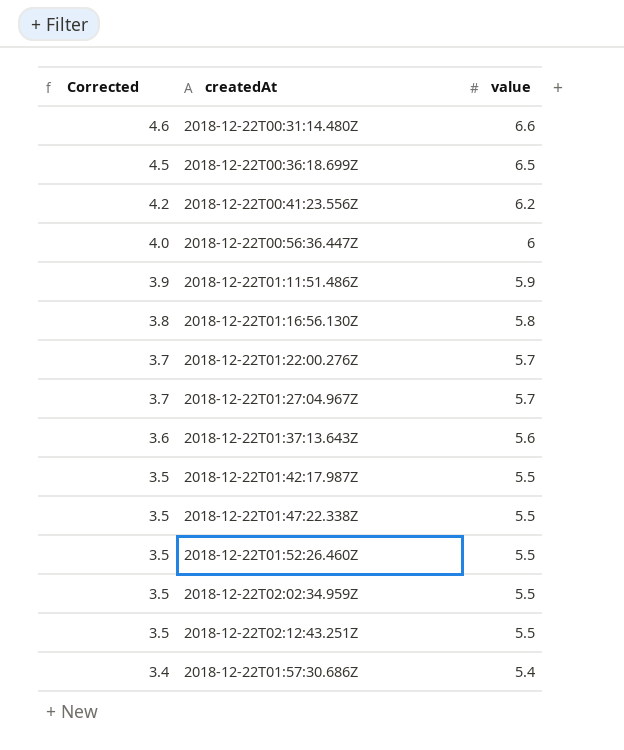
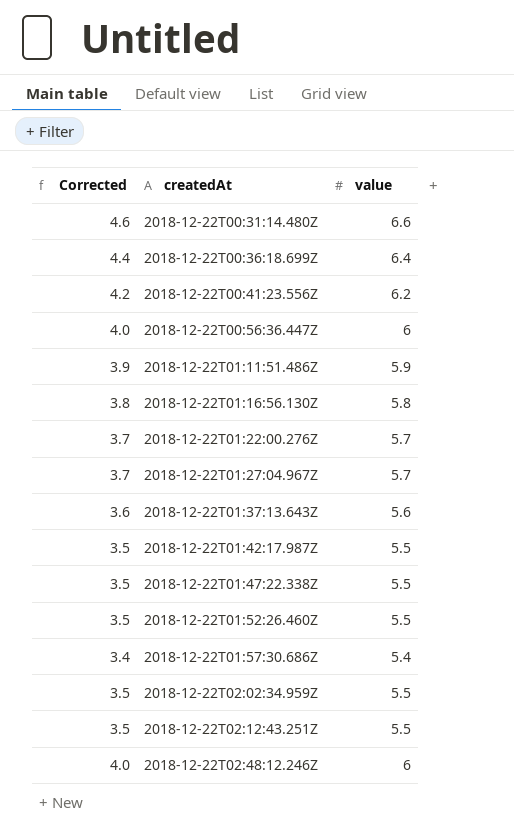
row order: Corrected descending -> createdAt ascending
2018-12-22T00:36:18.699Z | Corrected: 4.5 -> 4.4
2018-12-22T00:36:18.699Z | value: 6.5 -> 6.4
row 2018-12-22T02:48:12.246Z: none -> 4.0 | 6

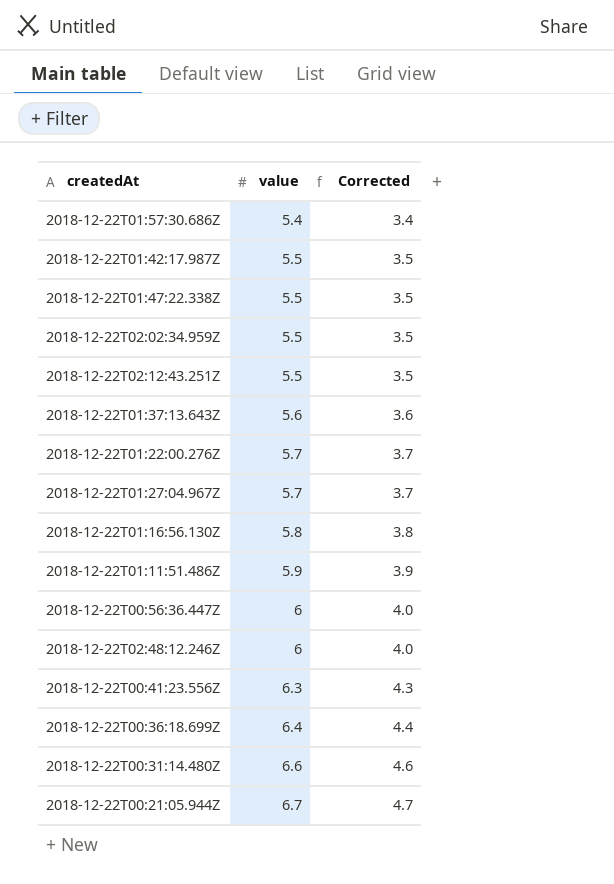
row order: createdAt ascending -> value ascending
column Corrected | position: 1 -> 3
row 2018-12-22T01:52:26.460Z: 3.5 | 5.5 -> none
2018-12-22T00:41:23.556Z | value: 6.2 -> 6.3
2018-12-22T00:41:23.556Z | Corrected: 4.2 -> 4.3
row 2018-12-22T00:21:05.944Z: none -> 6.7 | 4.7

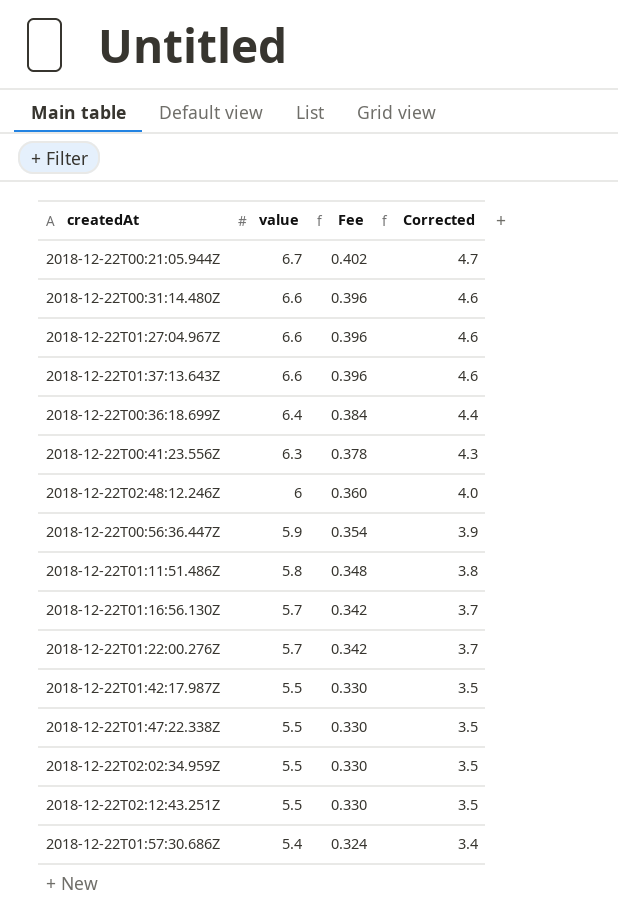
row order: value ascending -> value descending
column Fee | formula: none -> [value] * 0.06
2018-12-22T01:27:04.967Z | value: 5.7 -> 6.6
2018-12-22T01:27:04.967Z | Corrected: 3.7 -> 4.6
2018-12-22T01:37:13.643Z | value: 5.6 -> 6.6
2018-12-22T01:37:13.643Z | Corrected: 3.6 -> 4.6
2018-12-22T00:56:36.447Z | value: 6 -> 5.9
2018-12-22T00:56:36.447Z | Corrected: 4.0 -> 3.9
2018-12-22T01:11:51.486Z | value: 5.9 -> 5.8
2018-12-22T01:11:51.486Z | Corrected: 3.9 -> 3.8
2018-12-22T01:16:56.130Z | value: 5.8 -> 5.7
2018-12-22T01:16:56.130Z | Corrected: 3.8 -> 3.7

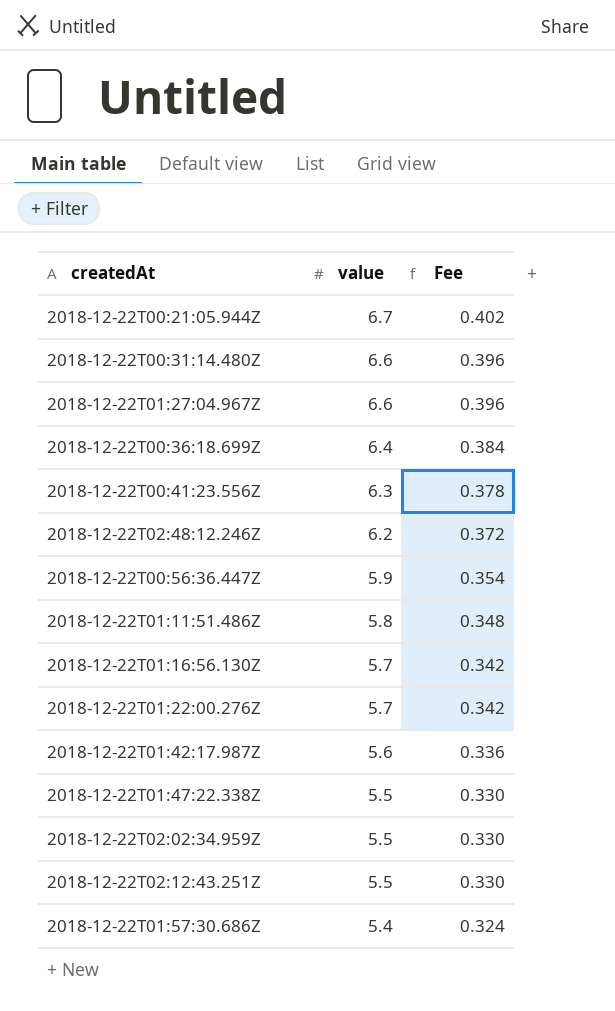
column Corrected | formula: [value] - 2 -> none
row 2018-12-22T01:37:13.643Z: 6.6 | 0.396 | 4.6 -> none
2018-12-22T02:48:12.246Z | value: 6 -> 6.2
2018-12-22T02:48:12.246Z | Fee: 0.360 -> 0.372
2018-12-22T01:42:17.987Z | value: 5.5 -> 5.6
2018-12-22T01:42:17.987Z | Fee: 0.330 -> 0.336

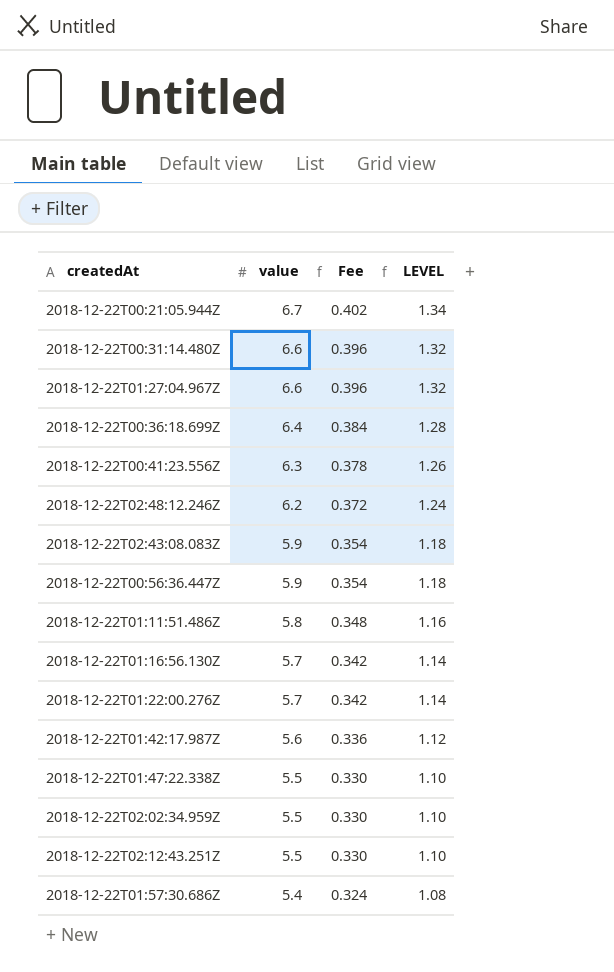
column LEVEL | formula: none -> [value] * 0.2
row 2018-12-22T02:43:08.083Z: none -> 5.9 | 0.354 | 1.18

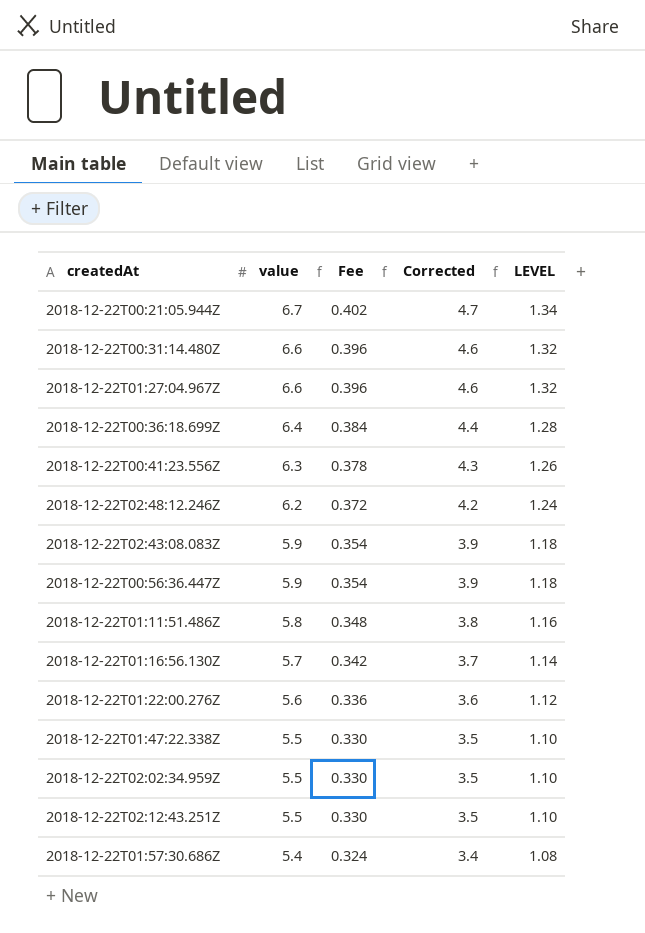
column Corrected | formula: none -> [value] - 2
row 2018-12-22T01:42:17.987Z: 5.6 | 0.336 | 1.12 -> none
2018-12-22T01:22:00.276Z | value: 5.7 -> 5.6
2018-12-22T01:22:00.276Z | Fee: 0.342 -> 0.336
2018-12-22T01:22:00.276Z | LEVEL: 1.14 -> 1.12

